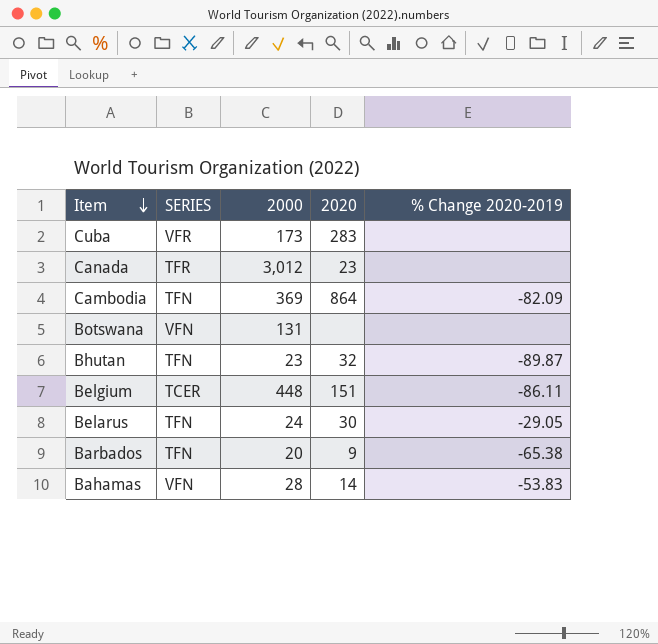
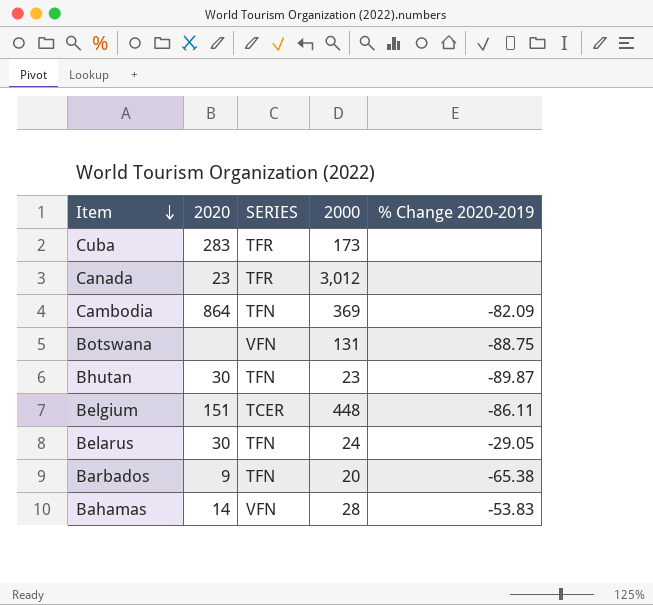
column 2020 | position: 4 -> 2
Cuba | SERIES: VFR -> TFR
Botswana | % Change 2020-2019: none -> -88.75
Bhutan | 2020: 32 -> 30

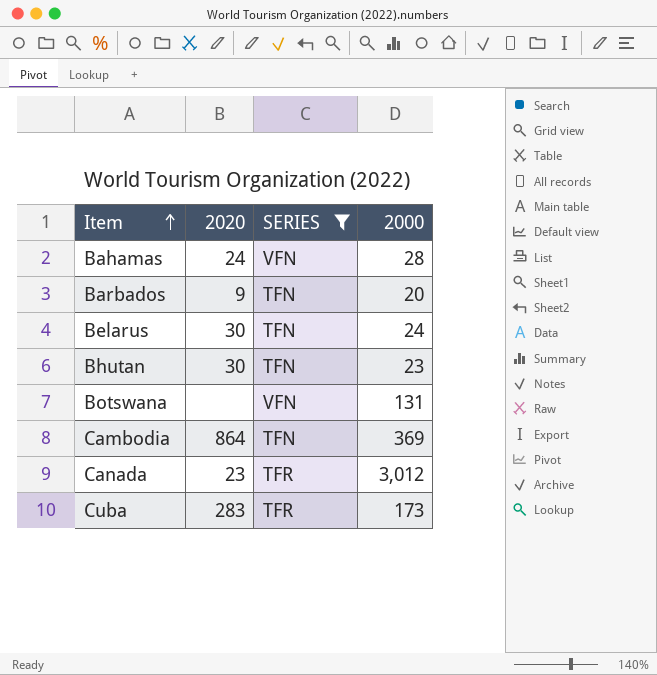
filter: none -> SERIES != TCER
row order: Item descending -> Item ascending
column % Change 2020-2019 | position: 5 -> none
Bahamas | 2020: 14 -> 24

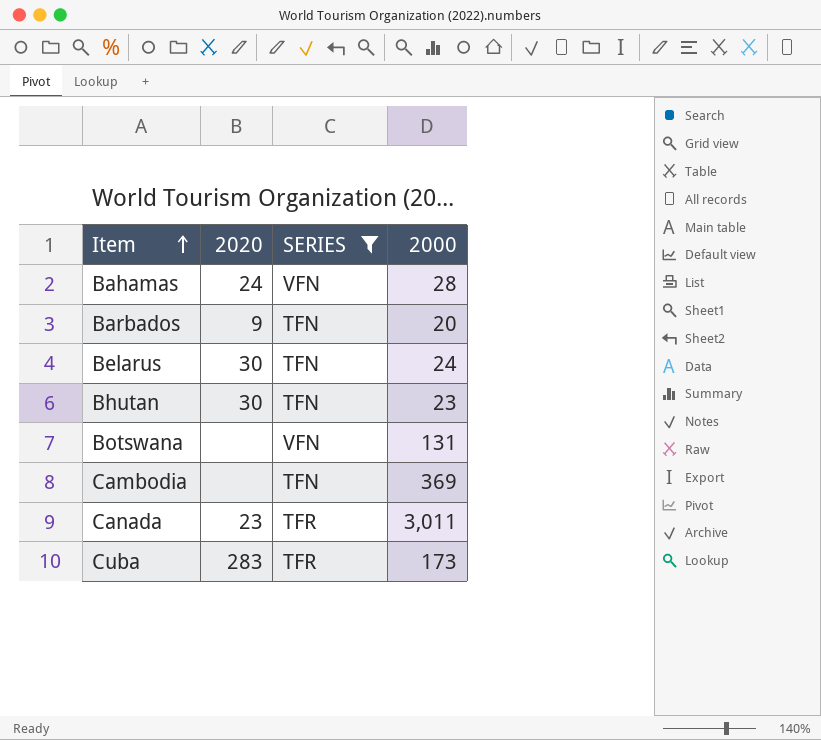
Cambodia | 2020: 864 -> none
Canada | 2000: 3,012 -> 3,011

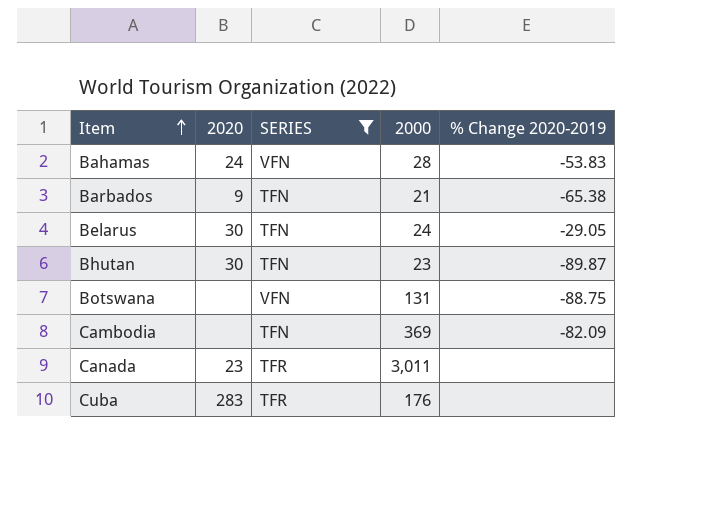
column % Change 2020-2019 | position: none -> 5
Barbados | 2000: 20 -> 21
Cuba | 2000: 173 -> 176

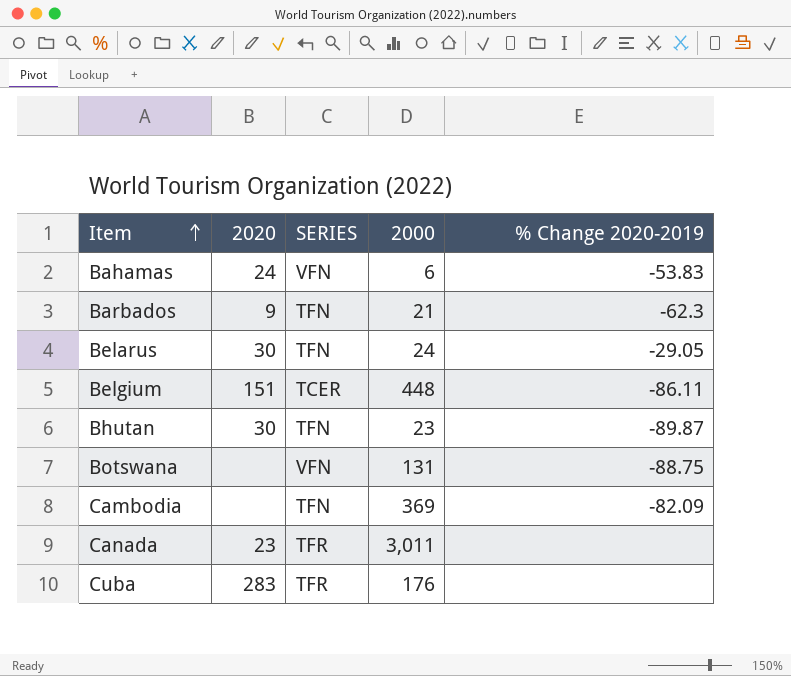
filter: SERIES != TCER -> none
Bahamas | 2000: 28 -> 6
Barbados | % Change 2020-2019: -65.38 -> -62.3

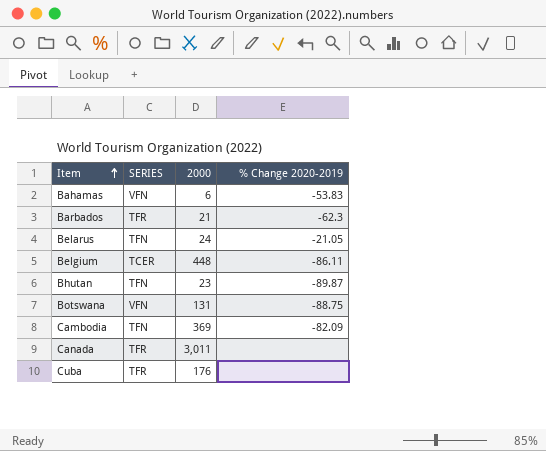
column 2020 | position: 2 -> none
Barbados | SERIES: TFN -> TFR
Belarus | % Change 2020-2019: -29.05 -> -21.05

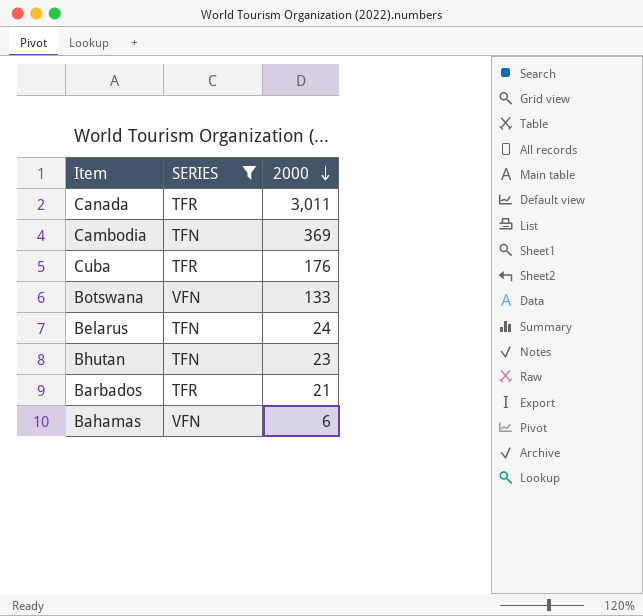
filter: none -> SERIES != TCER
row order: Item ascending -> 2000 descending
column % Change 2020-2019 | position: 4 -> none
Botswana | 2000: 131 -> 133

